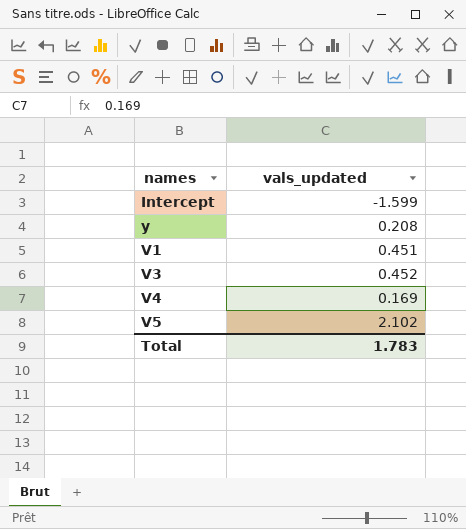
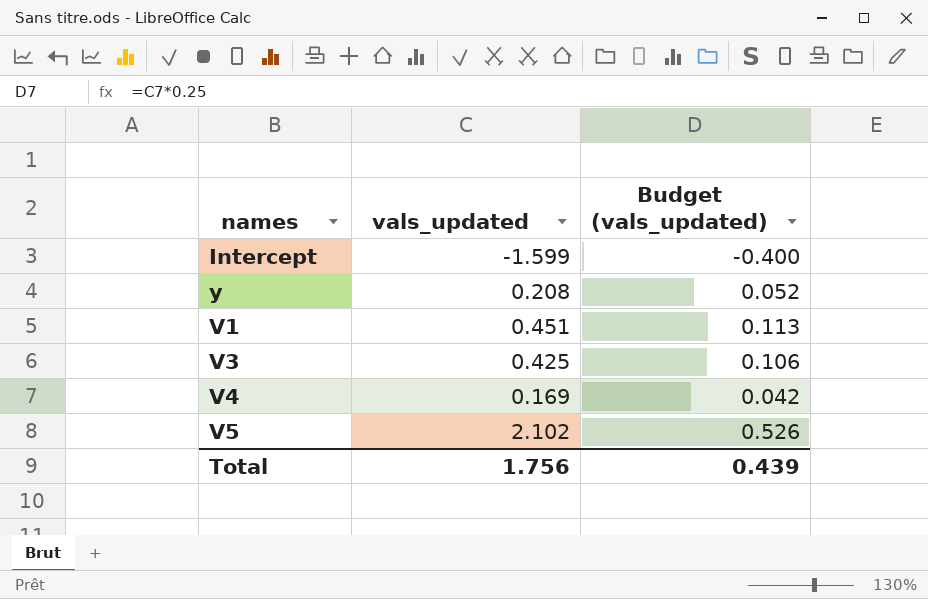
column Budget (vals_updated) | formula: none -> [vals_updated] * 0.25
V3 | vals_updated: 0.452 -> 0.425
Total | vals_updated: 1.783 -> 1.756

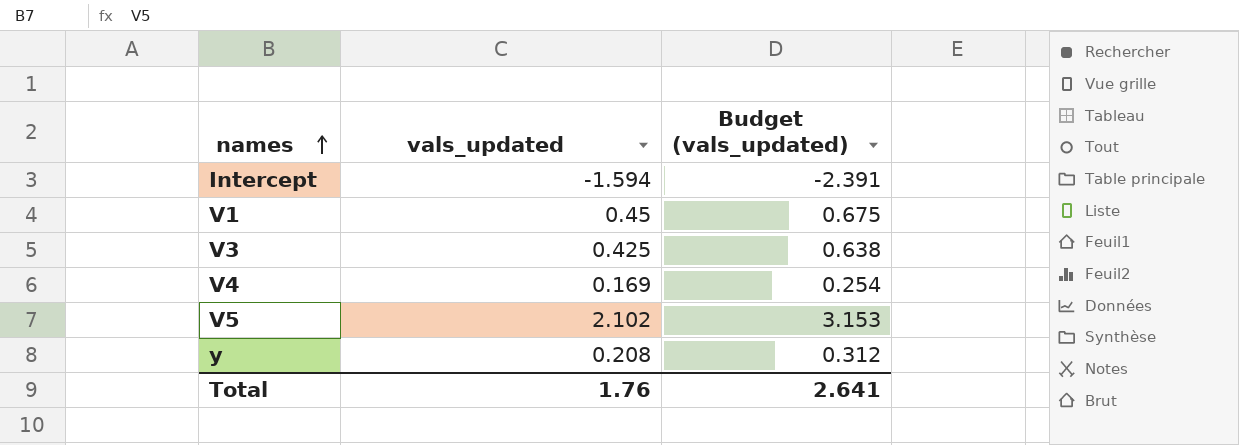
row order: none -> names ascending
column Budget (vals_updated) | formula: [vals_updated] * 0.25 -> [vals_updated] * 1.5
Intercept | vals_updated: -1.599 -> -1.594
V1 | vals_updated: 0.451 -> 0.45
Total | vals_updated: 1.756 -> 1.76
Total | Budget (vals_updated): 0.439 -> 2.641

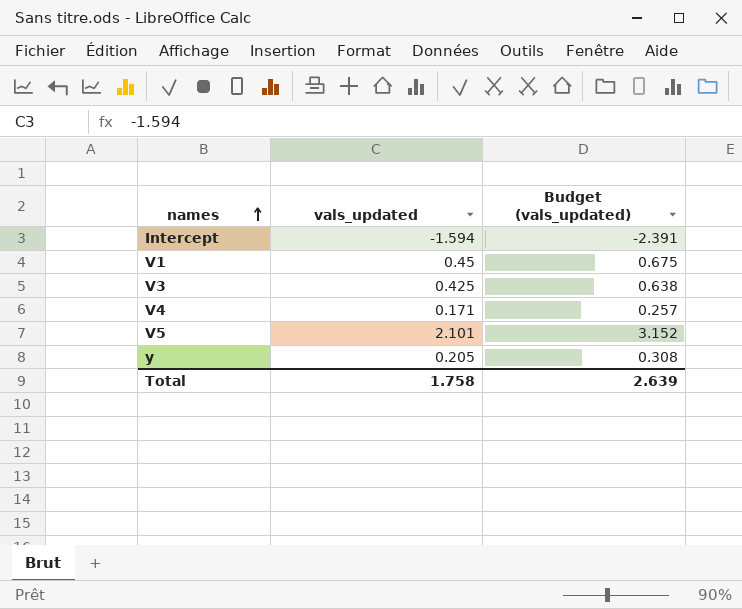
V4 | vals_updated: 0.169 -> 0.171
V4 | Budget (vals_updated): 0.254 -> 0.257
V5 | vals_updated: 2.102 -> 2.101
V5 | Budget (vals_updated): 3.153 -> 3.152
y | vals_updated: 0.208 -> 0.205
y | Budget (vals_updated): 0.312 -> 0.308
Total | vals_updated: 1.76 -> 1.758
Total | Budget (vals_updated): 2.641 -> 2.639

